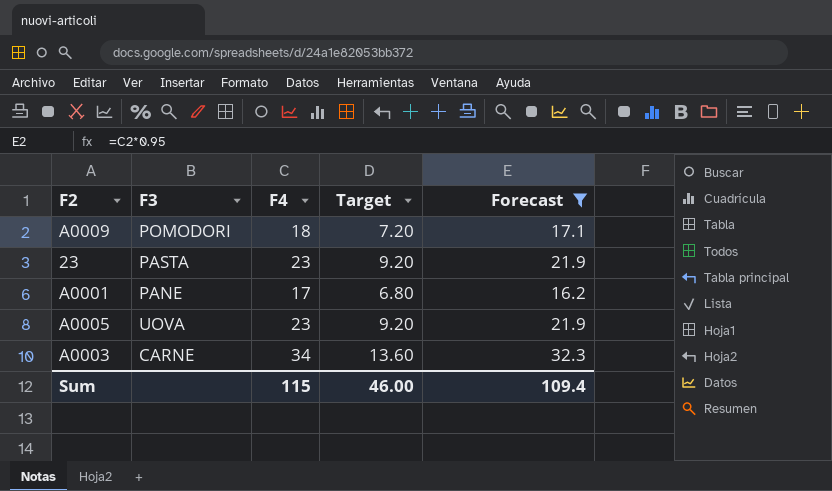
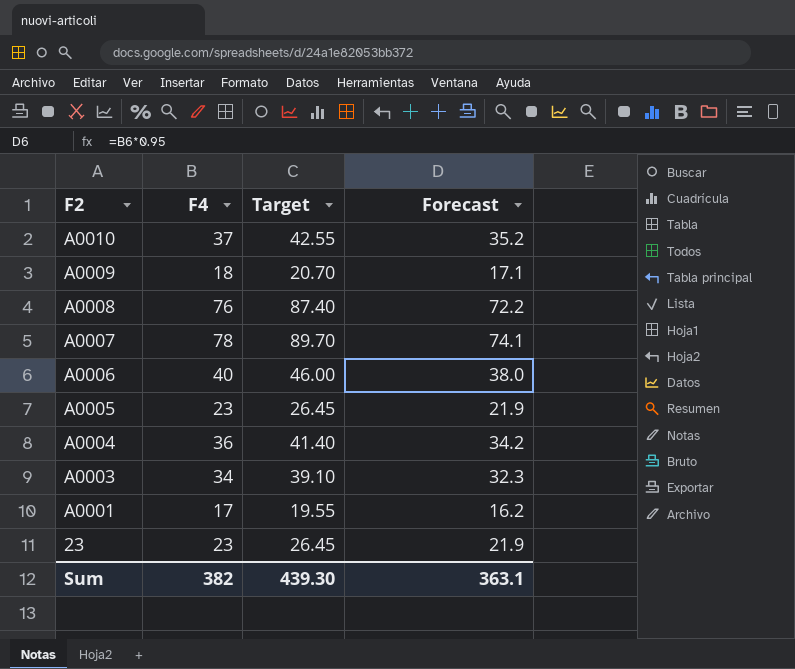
filter: Forecast <= 32.3 -> none
row order: none -> F2 descending
column F3 | position: 2 -> none
column Target | formula: [F4] * 0.4 -> [F4] * 1.15
Sum | F4: 115 -> 382
Sum | Target: 46.00 -> 439.30
Sum | Forecast: 109.4 -> 363.1

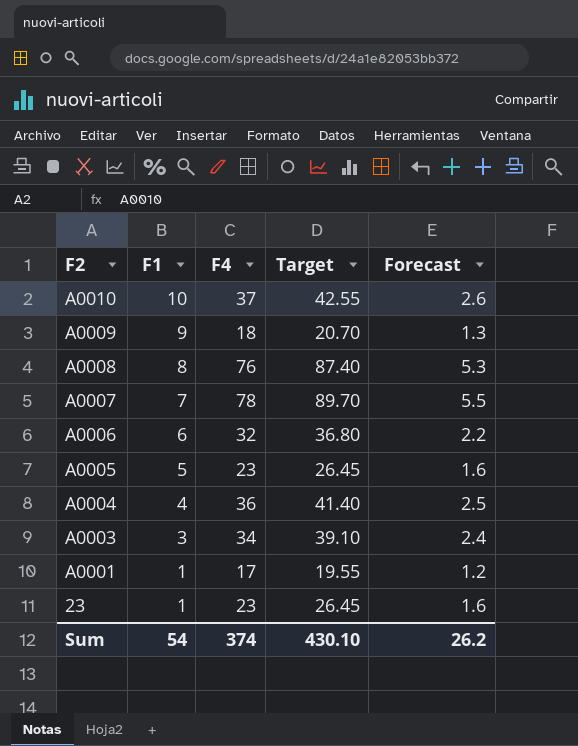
column F1 | position: none -> 2
column Forecast | formula: [F4] * 0.95 -> [F4] * 0.07
A0006 | F4: 40 -> 32
A0006 | Target: 46.00 -> 36.80
Sum | F4: 382 -> 374
Sum | Target: 439.30 -> 430.10
Sum | Forecast: 363.1 -> 26.2

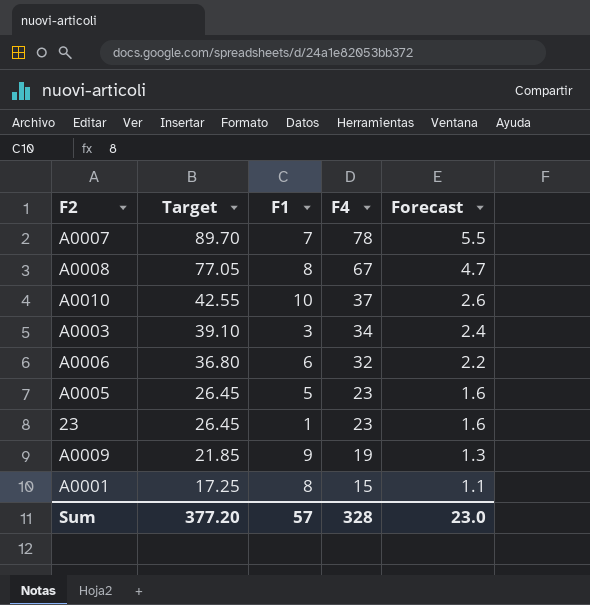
row order: F2 descending -> Target descending
column Target | position: 4 -> 2
row A0004: 4 | 36 | 41.40 | 2.5 -> none
A0008 | Target: 87.40 -> 77.05
A0008 | F4: 76 -> 67
A0008 | Forecast: 5.3 -> 4.7
A0009 | Target: 20.70 -> 21.85
A0009 | F4: 18 -> 19
A0001 | Target: 19.55 -> 17.25
A0001 | F1: 1 -> 8
A0001 | F4: 17 -> 15
A0001 | Forecast: 1.2 -> 1.1
Sum | Target: 430.10 -> 377.20
Sum | F1: 54 -> 57
Sum | F4: 374 -> 328
Sum | Forecast: 26.2 -> 23.0

